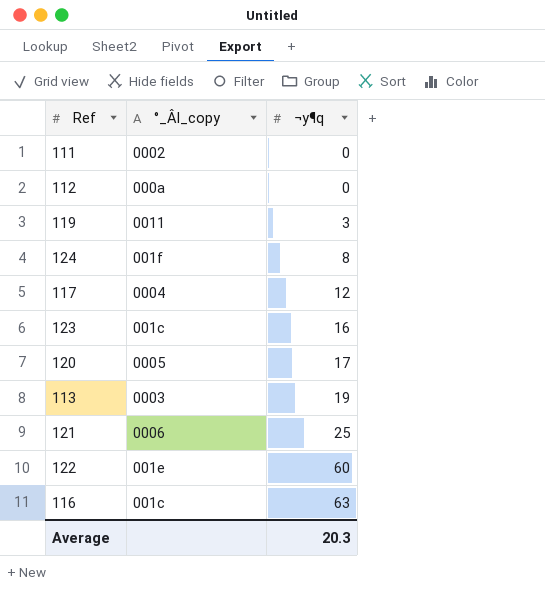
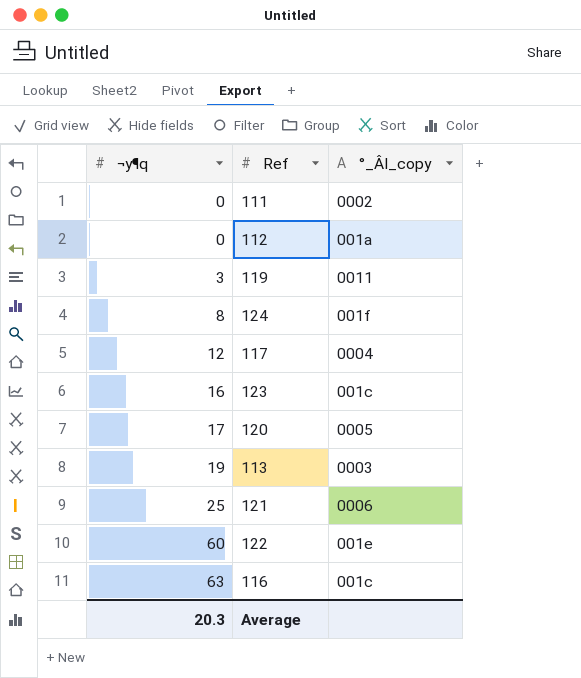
column ¬y¶q | position: 3 -> 1
112 | °_ÂI_copy: 000a -> 001a

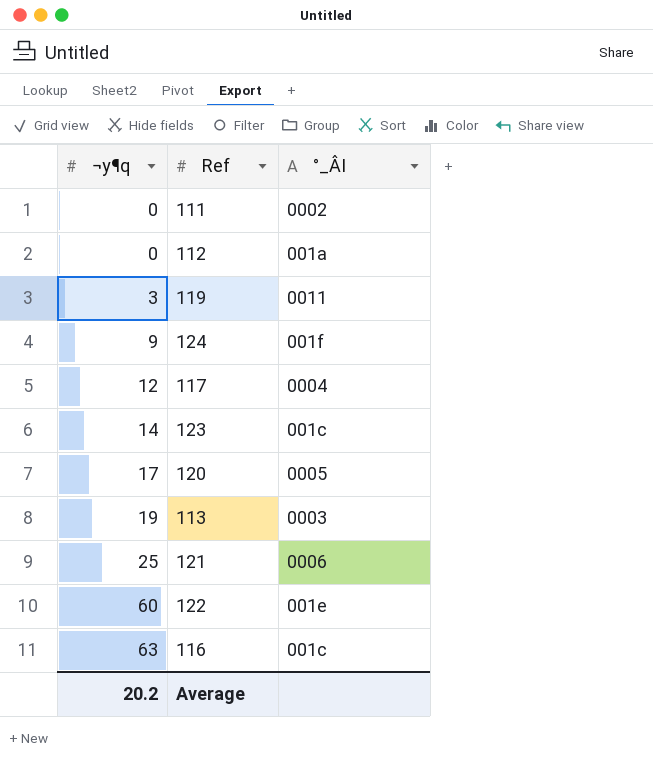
column name: °_ÂI_copy -> °_ÂI
124 | ¬y¶q: 8 -> 9
123 | ¬y¶q: 16 -> 14
Average | ¬y¶q: 20.3 -> 20.2

